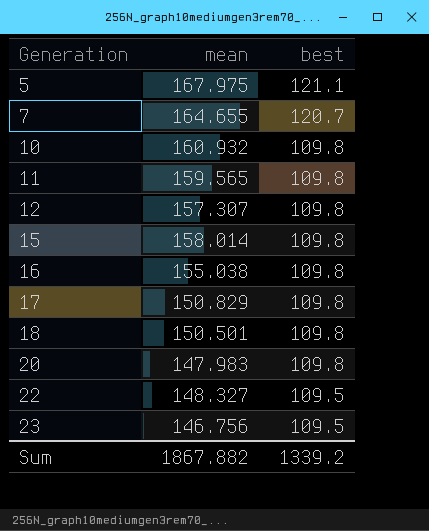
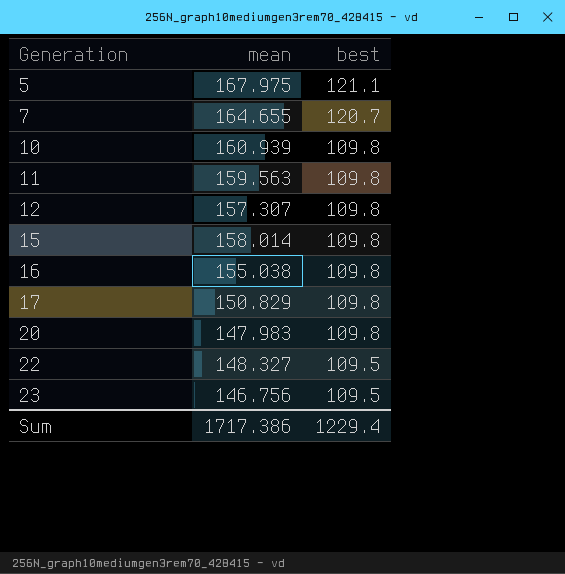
row 18: 150.501 | 109.8 -> none
10 | mean: 160.932 -> 160.939
11 | mean: 159.565 -> 159.563
Sum | mean: 1867.882 -> 1717.386
Sum | best: 1339.2 -> 1229.4

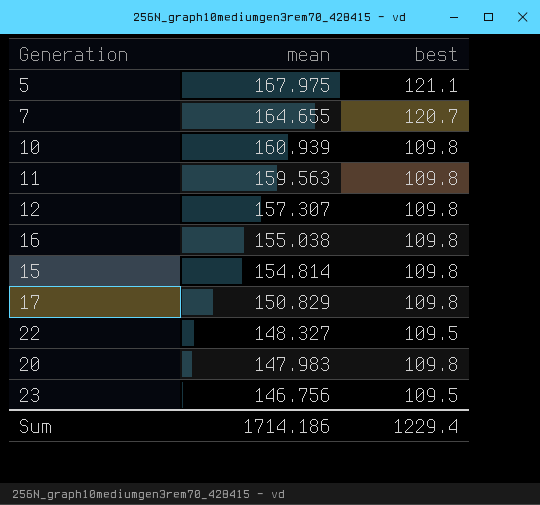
row order: Generation ascending -> mean descending
15 | mean: 158.014 -> 154.814
Sum | mean: 1717.386 -> 1714.186

